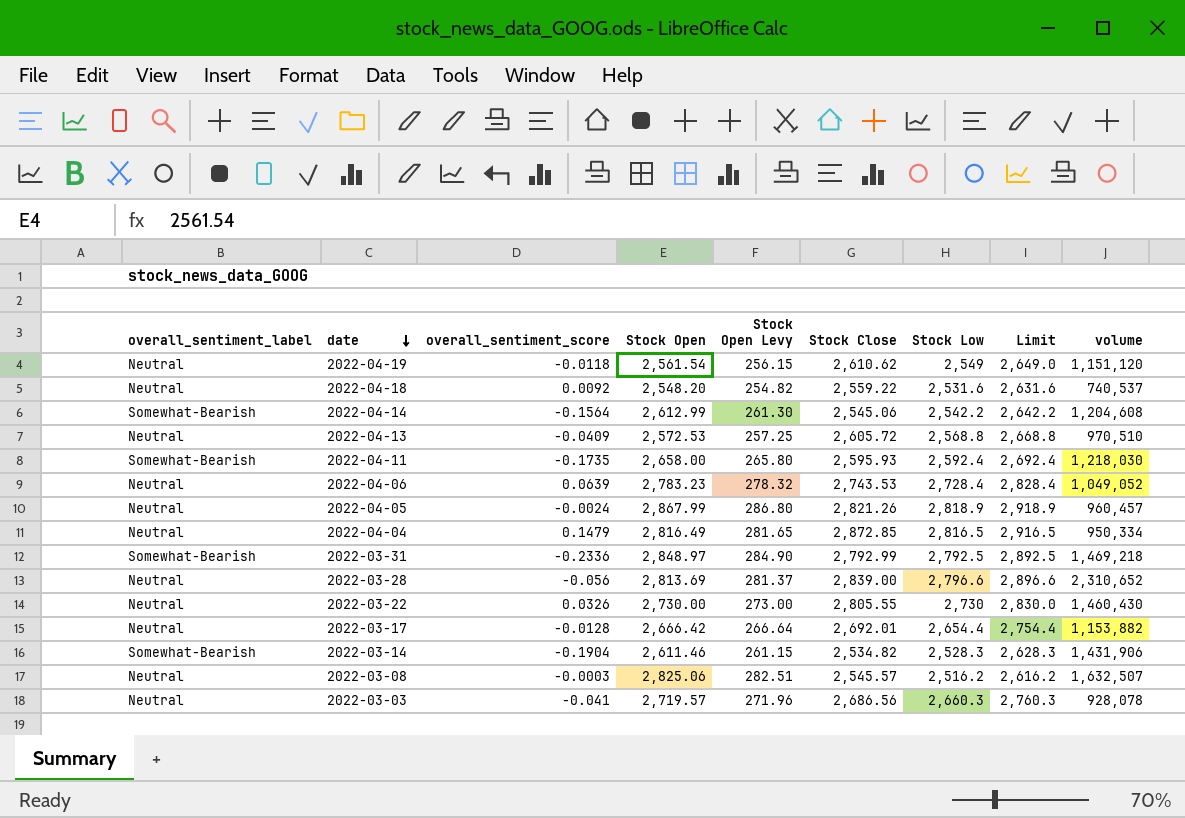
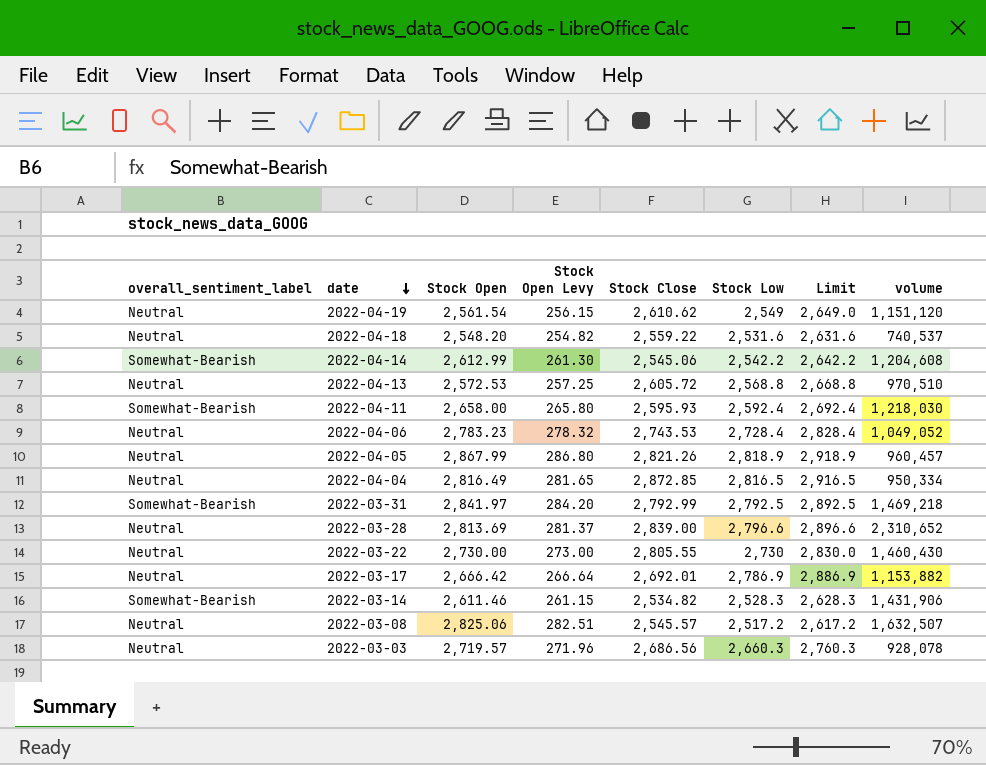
column overall_sentiment_score | position: 3 -> none
2022-03-31 | Stock Open: 2,848.97 -> 2,841.97
2022-03-31 | Stock Open Levy: 284.90 -> 284.20
2022-03-17 | Stock Low: 2,654.4 -> 2,786.9
2022-03-17 | Limit: 2,754.4 -> 2,886.9
2022-03-08 | Stock Low: 2,516.2 -> 2,517.2
2022-03-08 | Limit: 2,616.2 -> 2,617.2

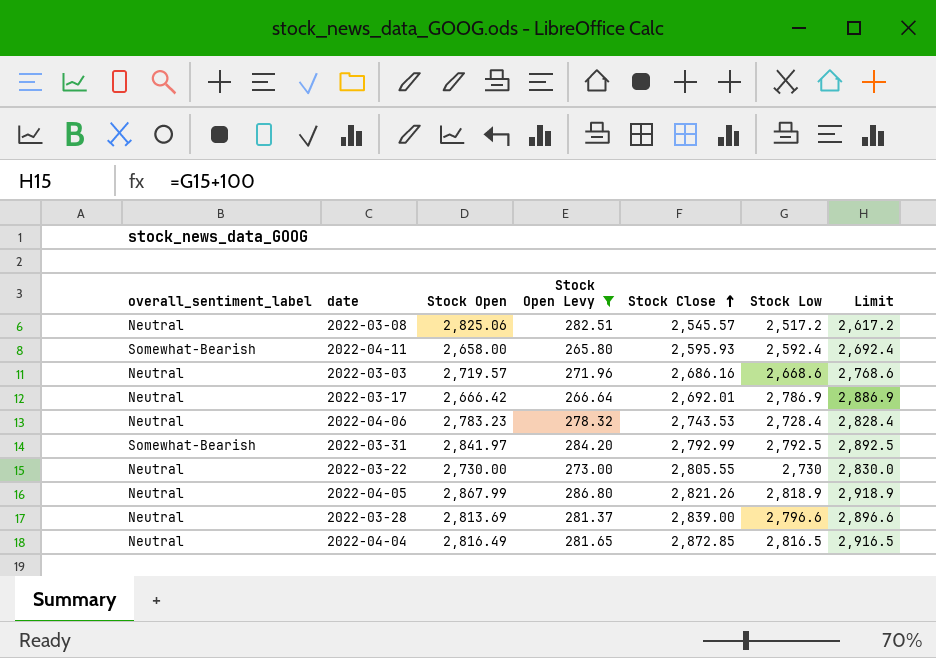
filter: none -> Stock Open Levy >= 265.80
row order: date descending -> Stock Close ascending
column volume | position: 8 -> none
2022-03-03 | Stock Close: 2,686.56 -> 2,686.16
2022-03-03 | Stock Low: 2,660.3 -> 2,668.6
2022-03-03 | Limit: 2,760.3 -> 2,768.6

